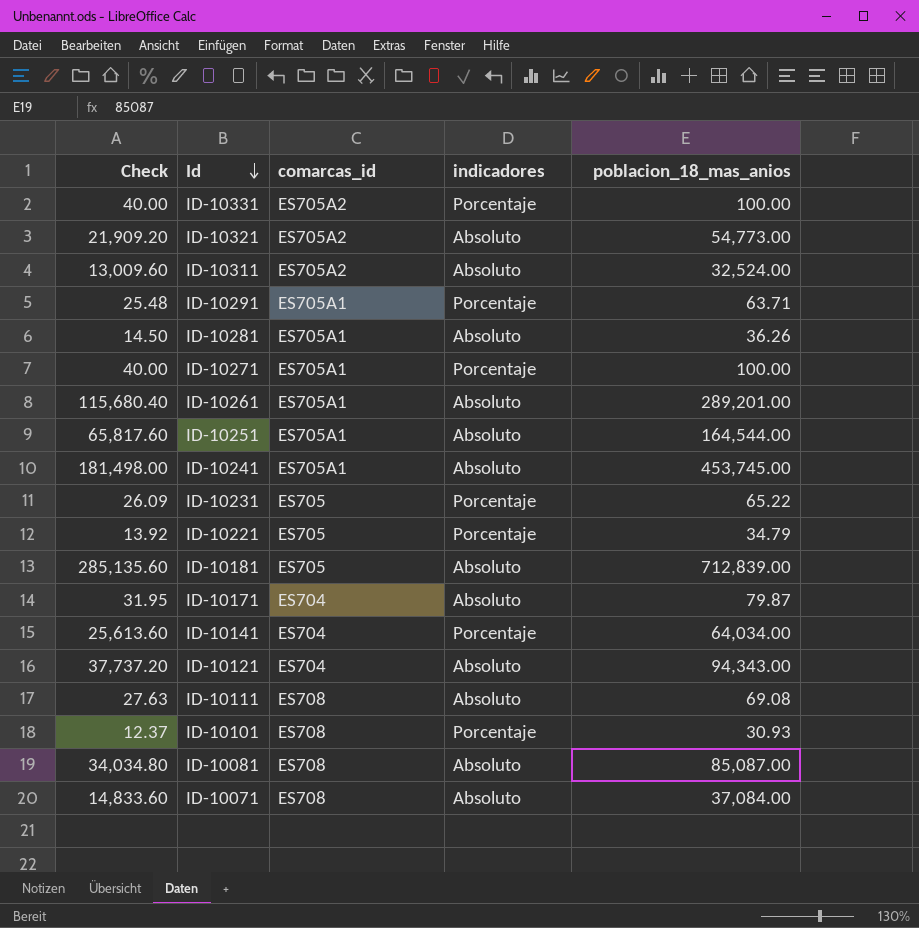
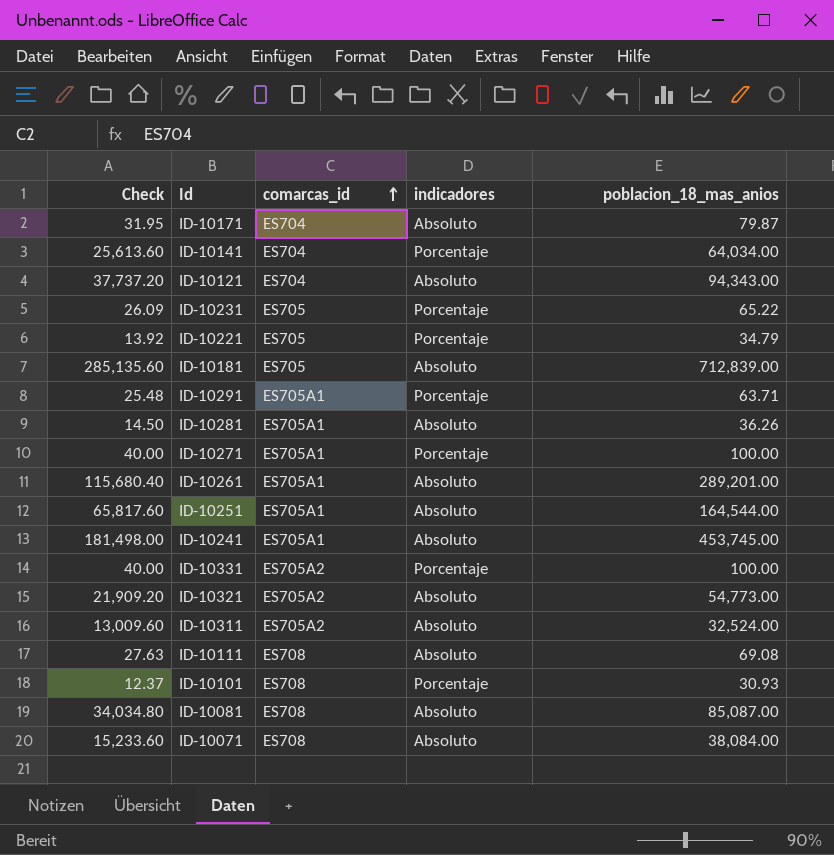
row order: Id descending -> comarcas_id ascending
ID-10071 | Check: 14,833.60 -> 15,233.60
ID-10071 | poblacion_18_mas_anios: 37,084.00 -> 38,084.00

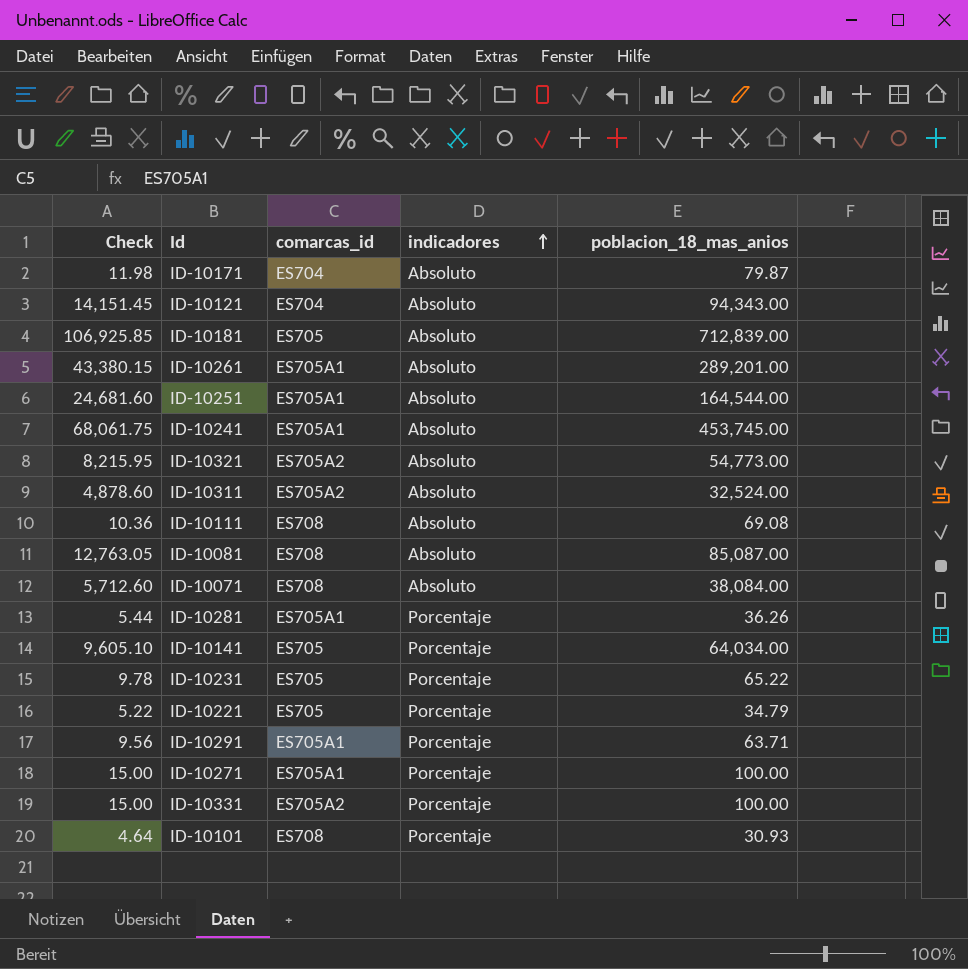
row order: comarcas_id ascending -> indicadores ascending
column Check | formula: [poblacion_18_mas_anios] * 0.4 -> [poblacion_18_mas_anios] * 0.15
ID-10281 | indicadores: Absoluto -> Porcentaje
ID-10141 | comarcas_id: ES704 -> ES705

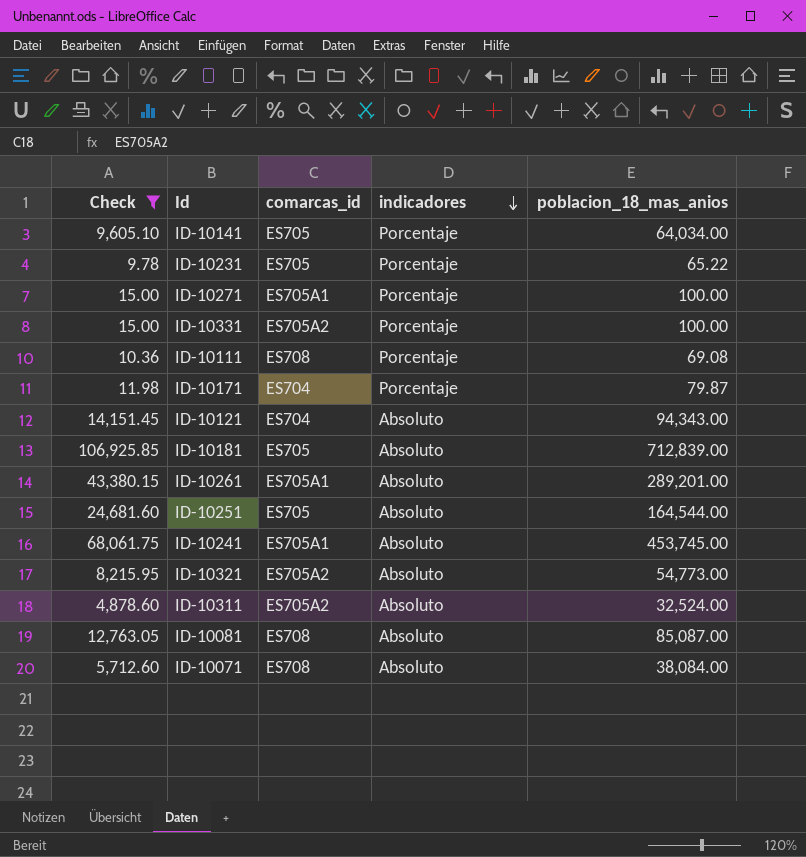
filter: none -> Check >= 9.78
row order: indicadores ascending -> indicadores descending
ID-10111 | indicadores: Absoluto -> Porcentaje
ID-10171 | indicadores: Absoluto -> Porcentaje
ID-10251 | comarcas_id: ES705A1 -> ES705

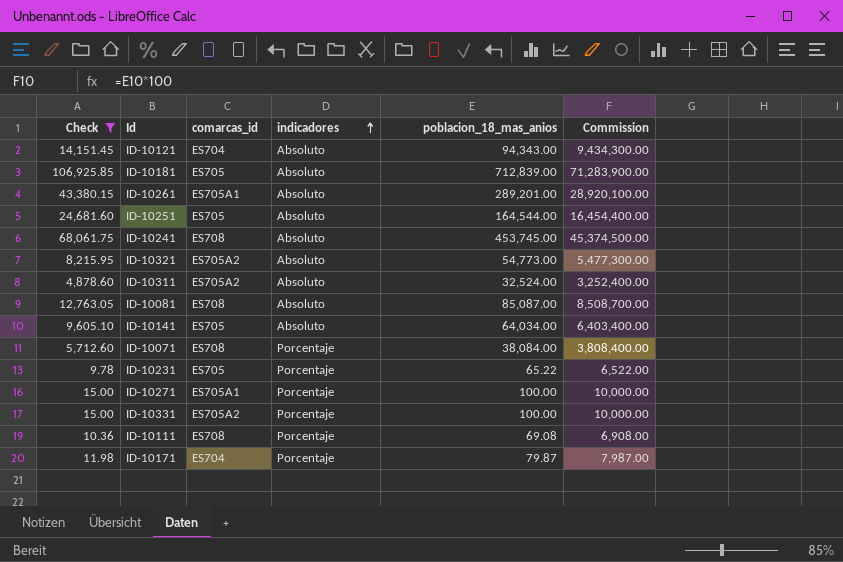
row order: indicadores descending -> indicadores ascending
column Commission | formula: none -> [poblacion_18_mas_anios] * 100
ID-10241 | comarcas_id: ES705A1 -> ES708
ID-10141 | indicadores: Porcentaje -> Absoluto
ID-10071 | indicadores: Absoluto -> Porcentaje

